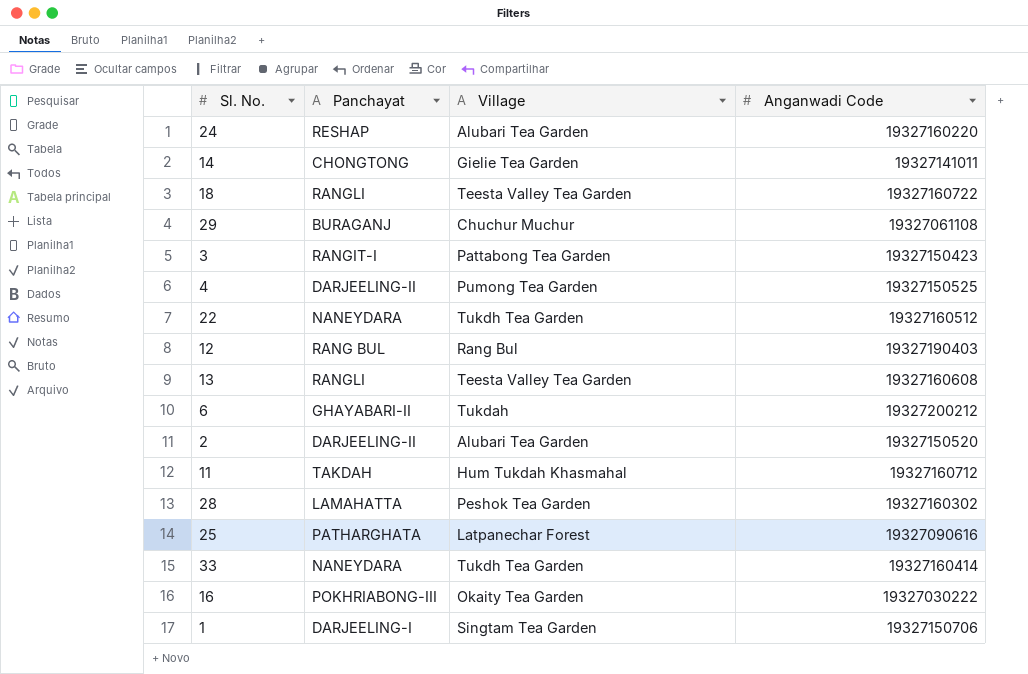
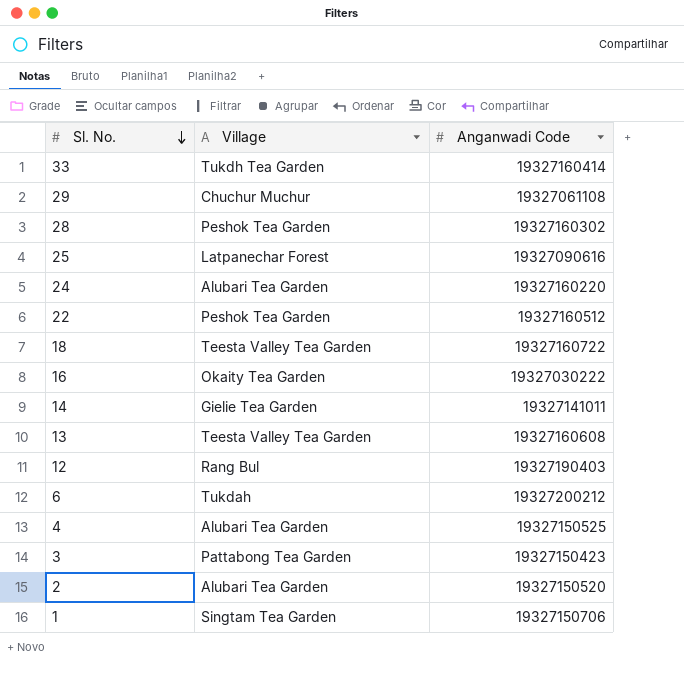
row order: none -> Sl. No. descending
column Panchayat | position: 2 -> none
row 11: TAKDAH | Hum Tukdah Khasmahal | 19327160712 -> none
22 | Village: Tukdh Tea Garden -> Peshok Tea Garden
4 | Village: Pumong Tea Garden -> Alubari Tea Garden

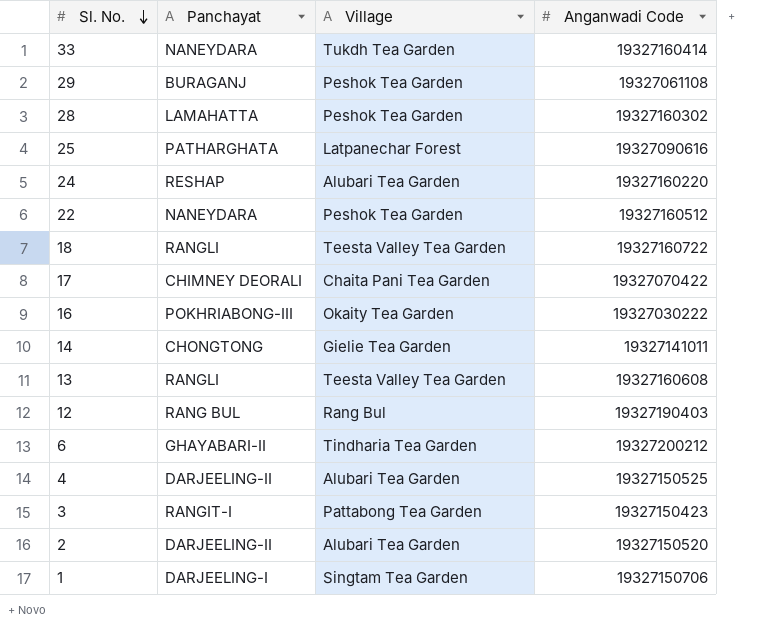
column Panchayat | position: none -> 2
29 | Village: Chuchur Muchur -> Peshok Tea Garden
row 17: none -> CHIMNEY DEORALI | Chaita Pani Tea Garden | 19327070422
6 | Village: Tukdah -> Tindharia Tea Garden

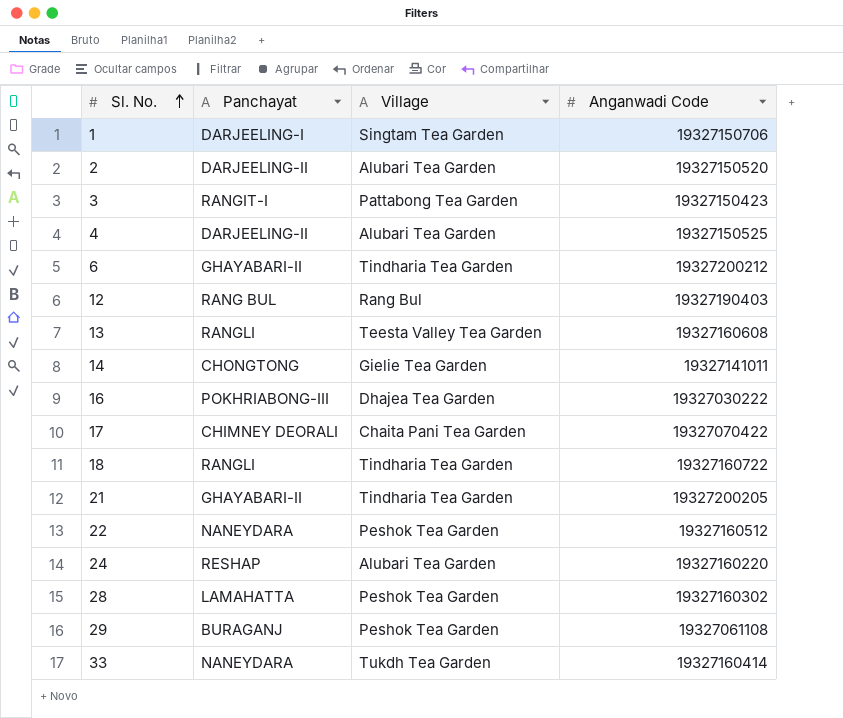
row order: Sl. No. descending -> Sl. No. ascending
row 25: PATHARGHATA | Latpanechar Forest | 19327090616 -> none
16 | Village: Okaity Tea Garden -> Dhajea Tea Garden
18 | Village: Teesta Valley Tea Garden -> Tindharia Tea Garden
row 21: none -> GHAYABARI-II | Tindharia Tea Garden | 19327200205

